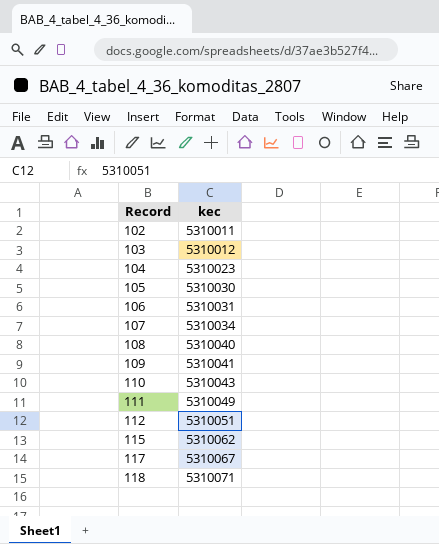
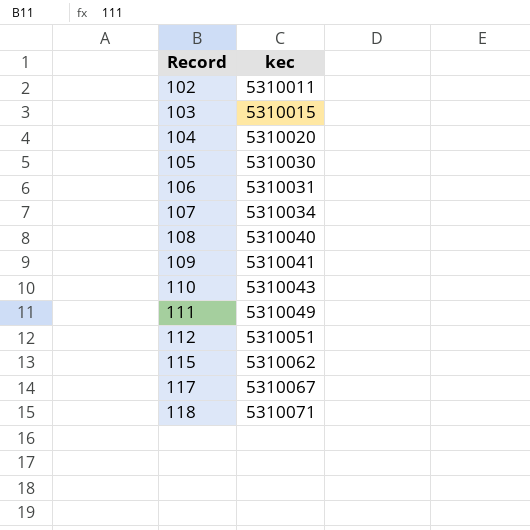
103 | kec: 5310012 -> 5310015
104 | kec: 5310023 -> 5310020

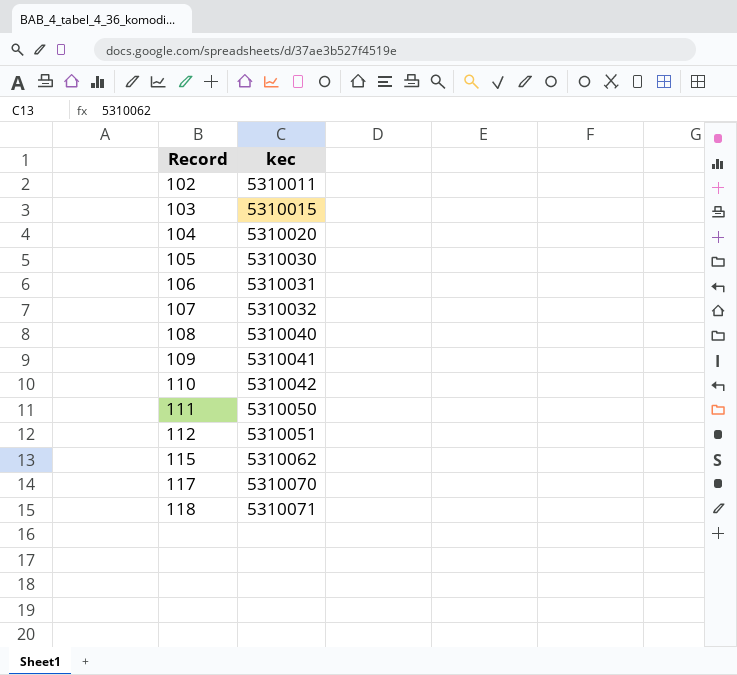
107 | kec: 5310034 -> 5310032
110 | kec: 5310043 -> 5310042
111 | kec: 5310049 -> 5310050
117 | kec: 5310067 -> 5310070

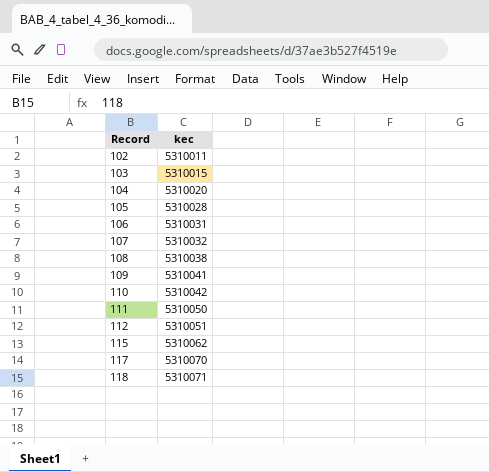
105 | kec: 5310030 -> 5310028
108 | kec: 5310040 -> 5310038

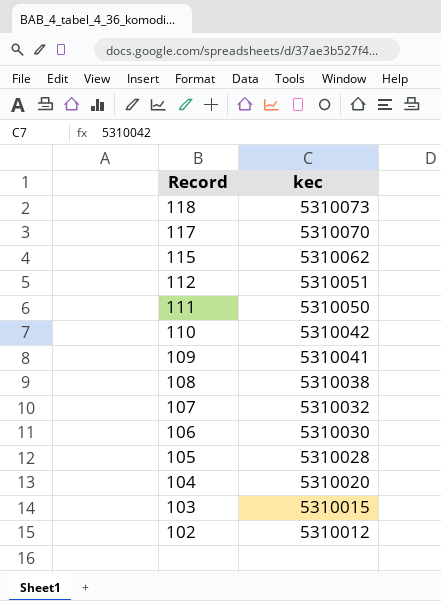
row order: Record ascending -> Record descending
118 | kec: 5310071 -> 5310073
106 | kec: 5310031 -> 5310030
102 | kec: 5310011 -> 5310012

